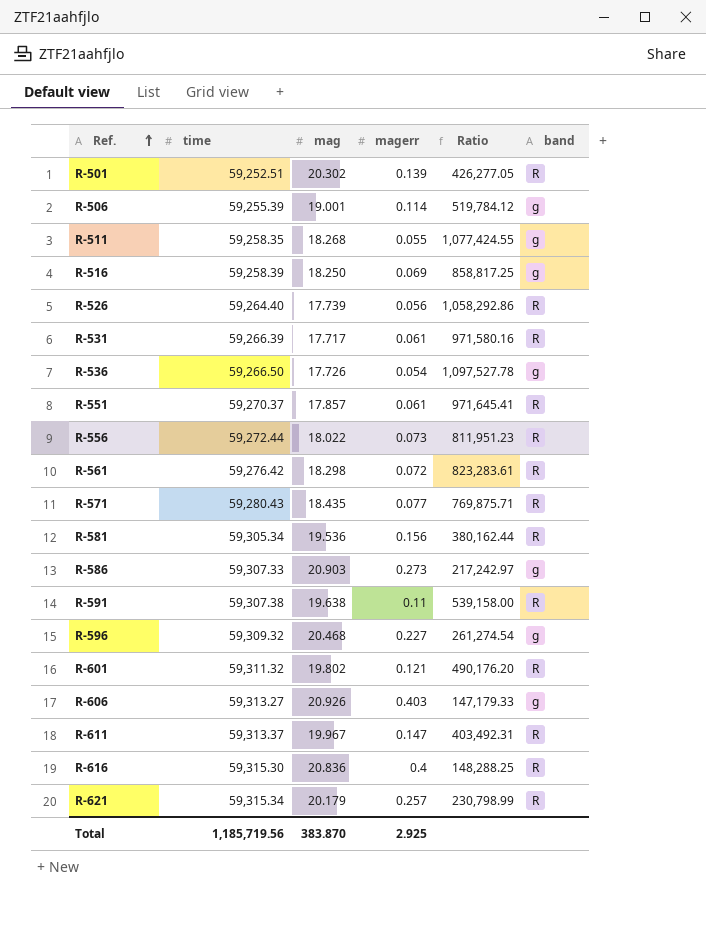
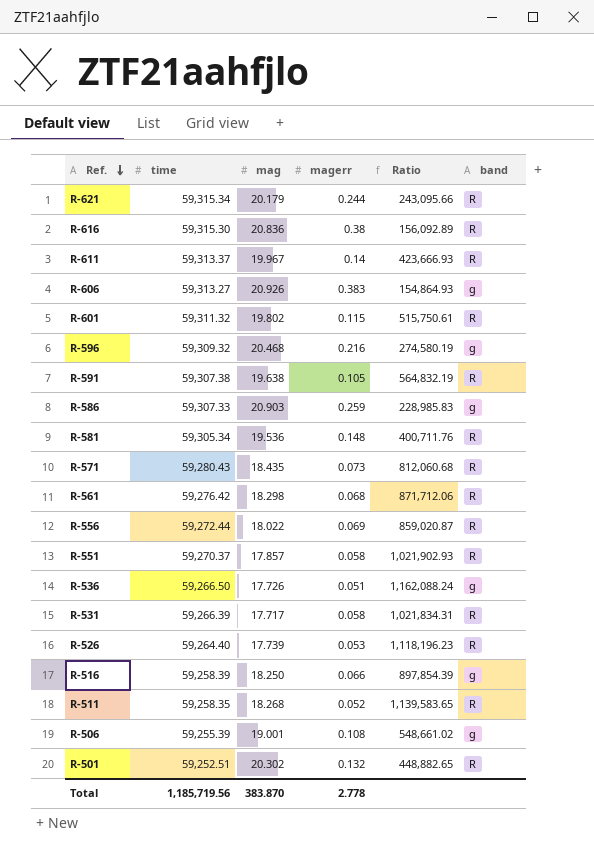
row order: Ref. ascending -> Ref. descending
R-621 | magerr: 0.257 -> 0.244
R-621 | Ratio: 230,798.99 -> 243,095.66
R-616 | magerr: 0.4 -> 0.38
R-616 | Ratio: 148,288.25 -> 156,092.89
R-611 | magerr: 0.147 -> 0.14
R-611 | Ratio: 403,492.31 -> 423,666.93
R-606 | magerr: 0.403 -> 0.383
R-606 | Ratio: 147,179.33 -> 154,864.93
R-601 | magerr: 0.121 -> 0.115
R-601 | Ratio: 490,176.20 -> 515,750.61
R-596 | magerr: 0.227 -> 0.216
R-596 | Ratio: 261,274.54 -> 274,580.19
R-591 | magerr: 0.11 -> 0.105
R-591 | Ratio: 539,158.00 -> 564,832.19
R-586 | magerr: 0.273 -> 0.259
R-586 | Ratio: 217,242.97 -> 228,985.83
R-581 | magerr: 0.156 -> 0.148
R-581 | Ratio: 380,162.44 -> 400,711.76
R-571 | magerr: 0.077 -> 0.073
R-571 | Ratio: 769,875.71 -> 812,060.68
R-561 | magerr: 0.072 -> 0.068
R-561 | Ratio: 823,283.61 -> 871,712.06
R-556 | magerr: 0.073 -> 0.069
R-556 | Ratio: 811,951.23 -> 859,020.87
R-551 | magerr: 0.061 -> 0.058
R-551 | Ratio: 971,645.41 -> 1,021,902.93
R-536 | magerr: 0.054 -> 0.051
R-536 | Ratio: 1,097,527.78 -> 1,162,088.24
R-531 | magerr: 0.061 -> 0.058
R-531 | Ratio: 971,580.16 -> 1,021,834.31
R-526 | magerr: 0.056 -> 0.053
R-526 | Ratio: 1,058,292.86 -> 1,118,196.23
R-516 | magerr: 0.069 -> 0.066
R-516 | Ratio: 858,817.25 -> 897,854.39
R-511 | magerr: 0.055 -> 0.052
R-511 | Ratio: 1,077,424.55 -> 1,139,583.65
R-511 | band: g -> R
R-506 | magerr: 0.114 -> 0.108
R-506 | Ratio: 519,784.12 -> 548,661.02
R-501 | magerr: 0.139 -> 0.132
R-501 | Ratio: 426,277.05 -> 448,882.65
Total | magerr: 2.925 -> 2.778

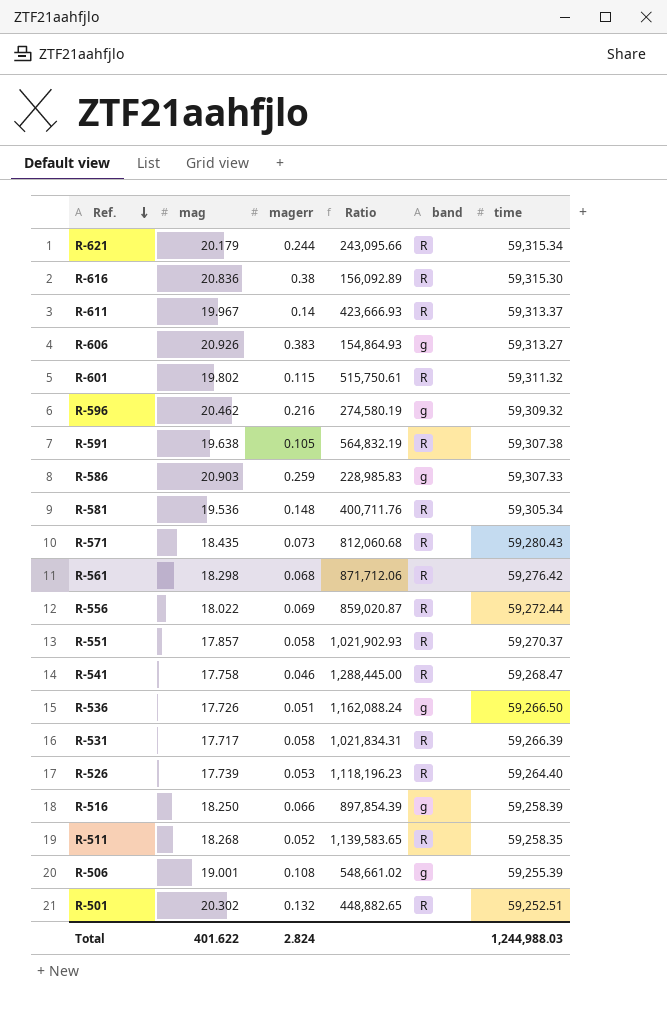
column time | position: 2 -> 6
R-596 | mag: 20.468 -> 20.462
row R-541: none -> 17.758 | 0.046 | 1,288,445.00 | R | 59,268.47
Total | mag: 383.870 -> 401.622
Total | magerr: 2.778 -> 2.824
Total | time: 1,185,719.56 -> 1,244,988.03

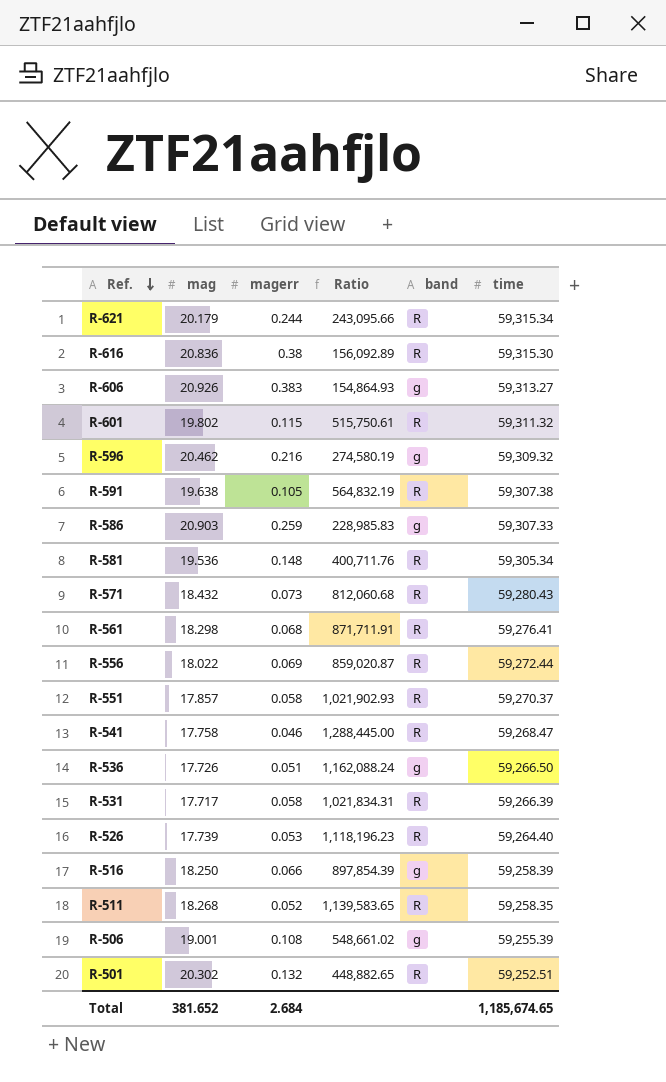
row R-611: 19.967 | 0.14 | 423,666.93 | R | 59,313.37 -> none
R-571 | mag: 18.435 -> 18.432
R-561 | Ratio: 871,712.06 -> 871,711.91
R-561 | time: 59,276.42 -> 59,276.41
Total | mag: 401.622 -> 381.652
Total | magerr: 2.824 -> 2.684
Total | time: 1,244,988.03 -> 1,185,674.65

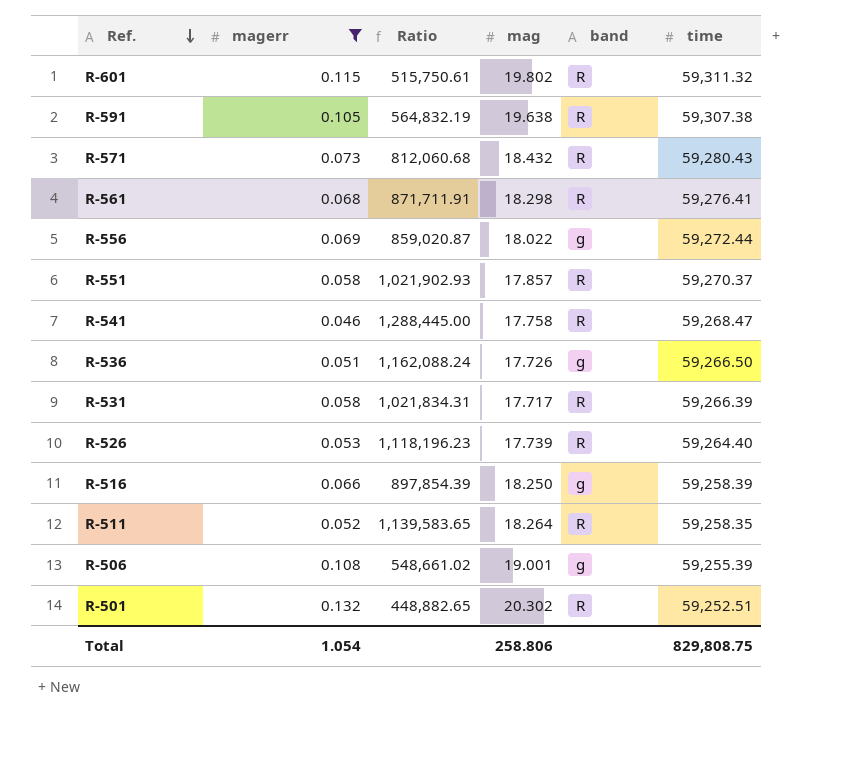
filter: none -> magerr <= 0.132
column mag | position: 2 -> 4
R-556 | band: R -> g
R-511 | mag: 18.268 -> 18.264
Total | magerr: 2.684 -> 1.054
Total | mag: 381.652 -> 258.806
Total | time: 1,185,674.65 -> 829,808.75

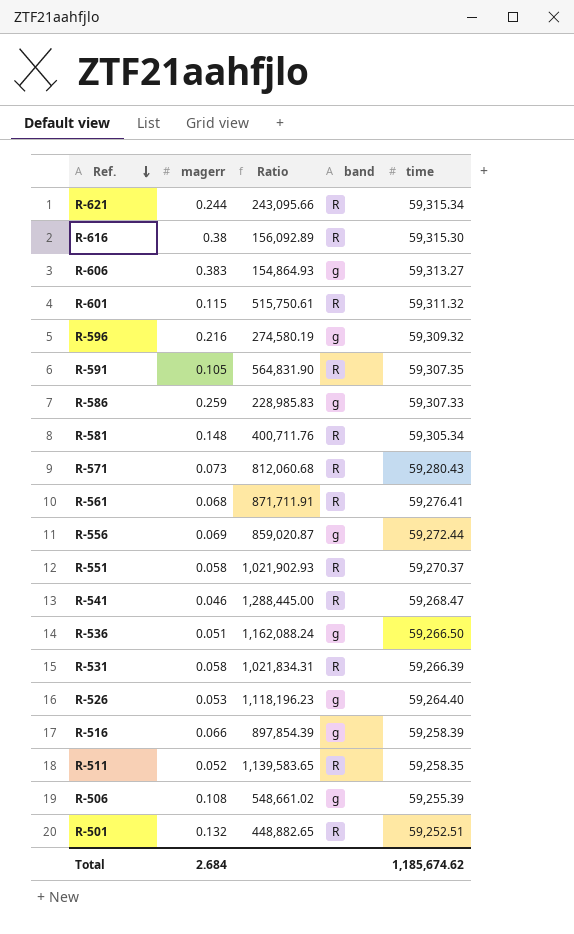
filter: magerr <= 0.132 -> none
column mag | position: 4 -> none
R-591 | Ratio: 564,832.19 -> 564,831.90
R-591 | time: 59,307.38 -> 59,307.35
R-526 | band: R -> g
Total | magerr: 1.054 -> 2.684
Total | time: 829,808.75 -> 1,185,674.62

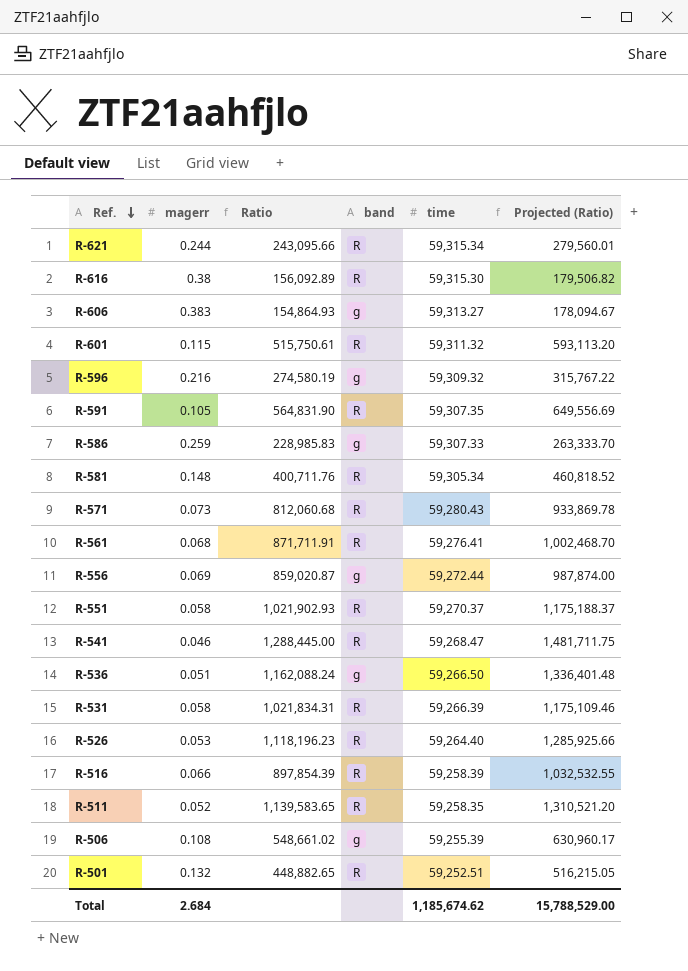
column Projected (Ratio) | formula: none -> [Ratio] * 1.15
R-526 | band: g -> R
R-516 | band: g -> R

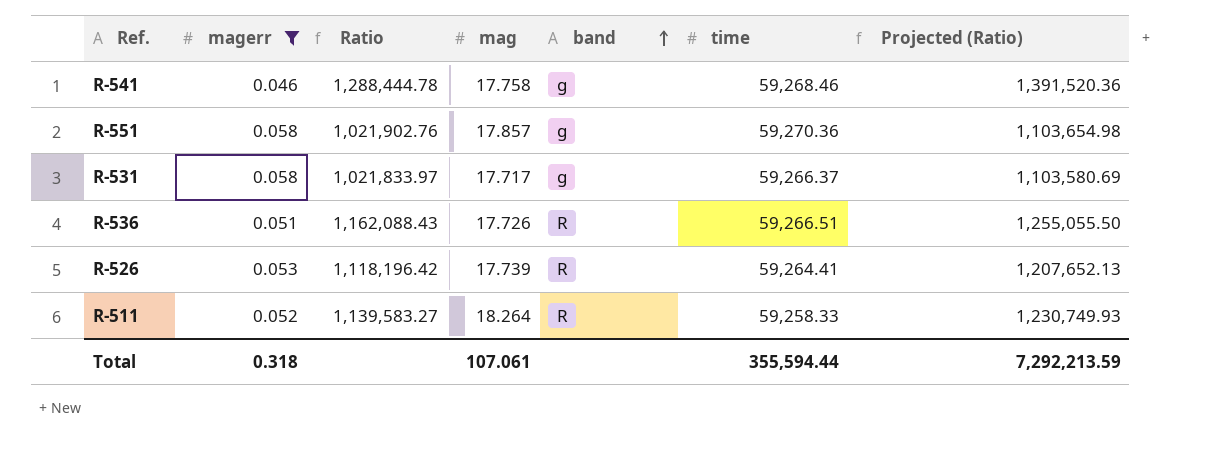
filter: none -> magerr <= 0.058
row order: Ref. descending -> band ascending
column mag | position: none -> 4
column Projected (Ratio) | formula: [Ratio] * 1.15 -> [Ratio] * 1.08
R-541 | Ratio: 1,288,445.00 -> 1,288,444.78
R-541 | band: R -> g
R-541 | time: 59,268.47 -> 59,268.46
R-551 | Ratio: 1,021,902.93 -> 1,021,902.76
R-551 | band: R -> g
R-551 | time: 59,270.37 -> 59,270.36
R-531 | Ratio: 1,021,834.31 -> 1,021,833.97
R-531 | band: R -> g
R-531 | time: 59,266.39 -> 59,266.37
R-536 | Ratio: 1,162,088.24 -> 1,162,088.43
R-536 | band: g -> R
R-536 | time: 59,266.50 -> 59,266.51
R-526 | Ratio: 1,118,196.23 -> 1,118,196.42
R-526 | time: 59,264.40 -> 59,264.41
R-511 | Ratio: 1,139,583.65 -> 1,139,583.27
R-511 | time: 59,258.35 -> 59,258.33
Total | magerr: 2.684 -> 0.318
Total | time: 1,185,674.62 -> 355,594.44
Total | Projected (Ratio): 15,788,529.00 -> 7,292,213.59

